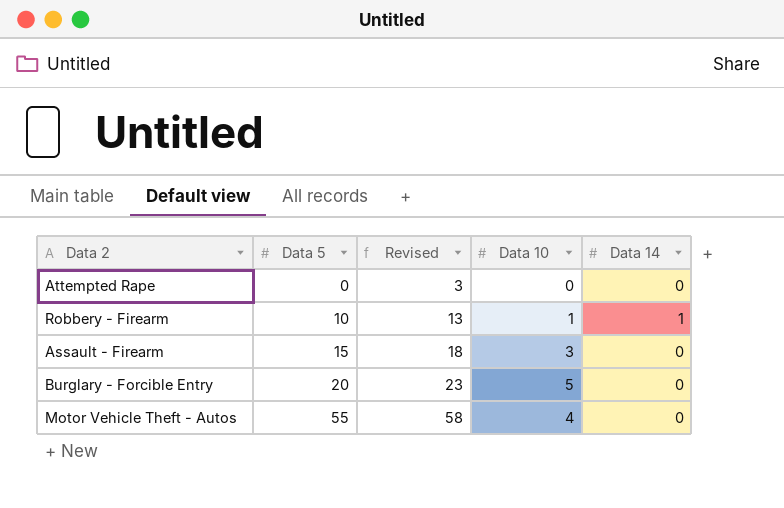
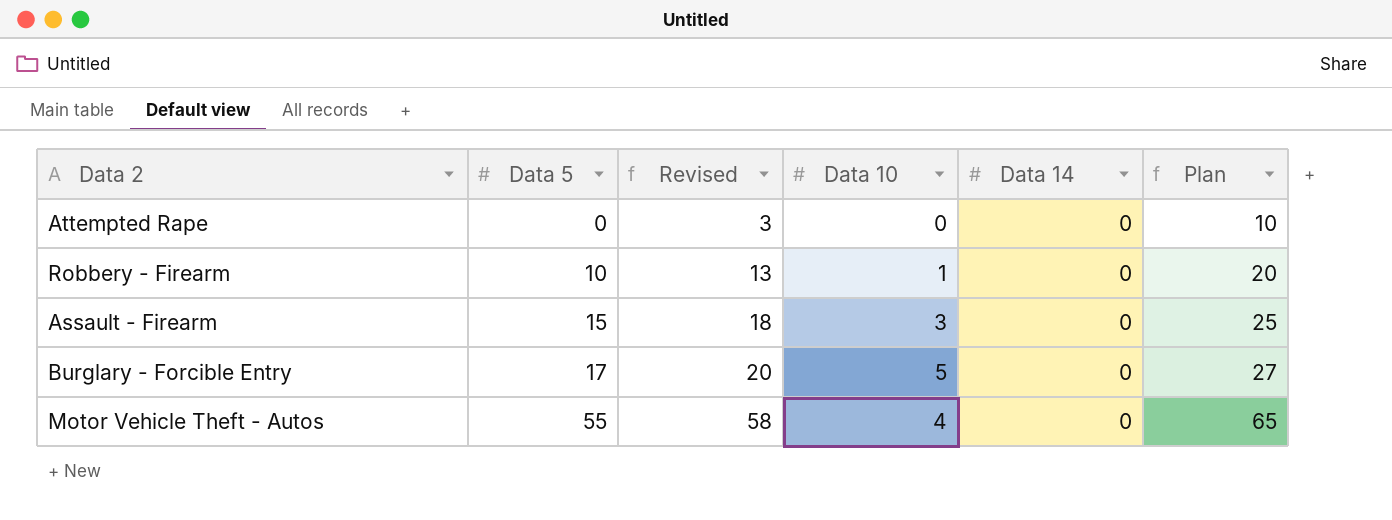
column Plan | formula: none -> [Data 5] + 10
Robbery - Firearm | Data 14: 1 -> 0
Burglary - Forcible Entry | Data 5: 20 -> 17
Burglary - Forcible Entry | Revised: 23 -> 20

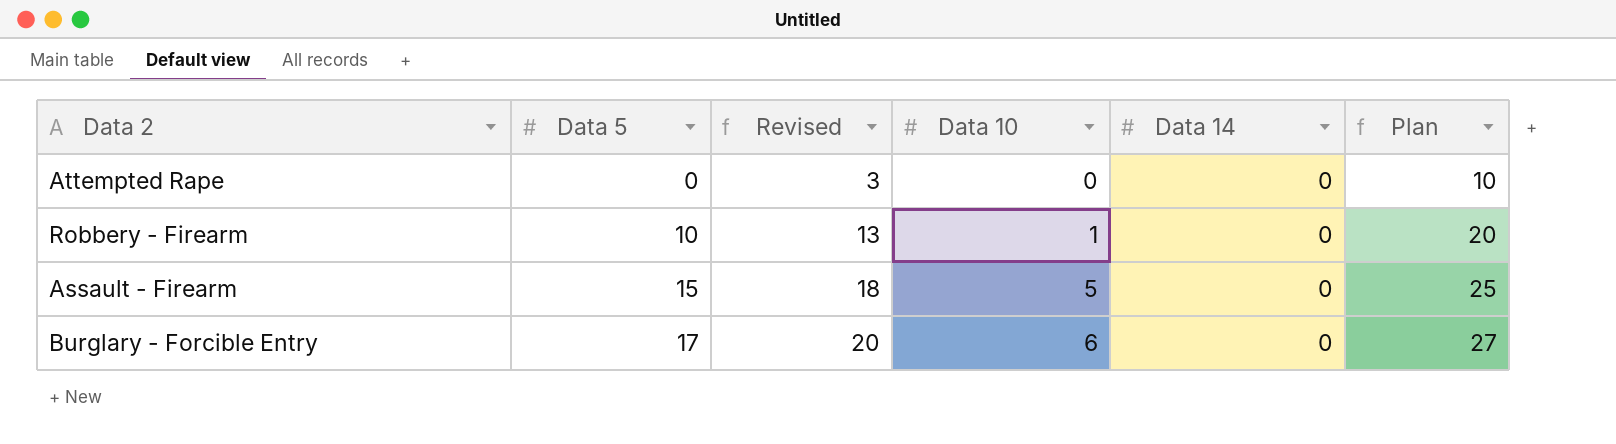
row Motor Vehicle Theft - Autos: 55 | 58 | 4 | 0 | 65 -> none
Assault - Firearm | Data 10: 3 -> 5
Burglary - Forcible Entry | Data 10: 5 -> 6

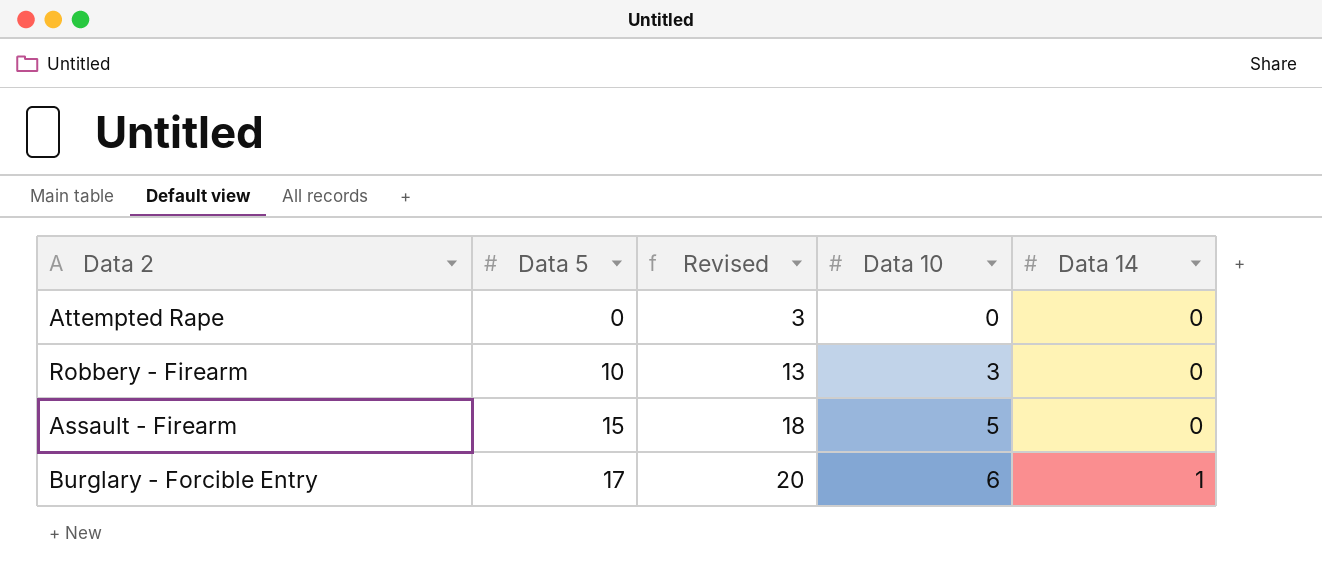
column Plan | formula: [Data 5] + 10 -> none
Robbery - Firearm | Data 10: 1 -> 3
Burglary - Forcible Entry | Data 14: 0 -> 1

